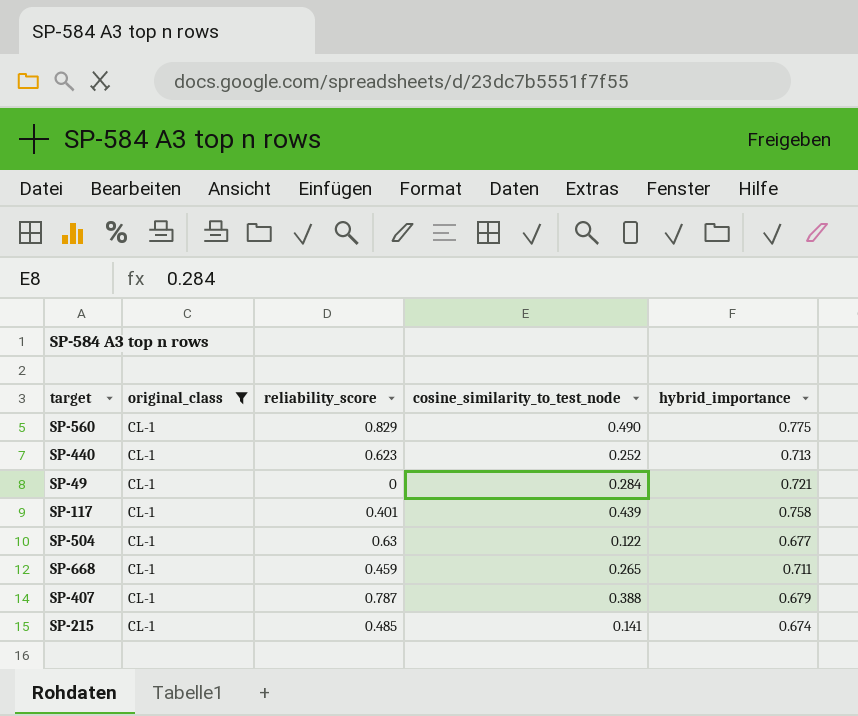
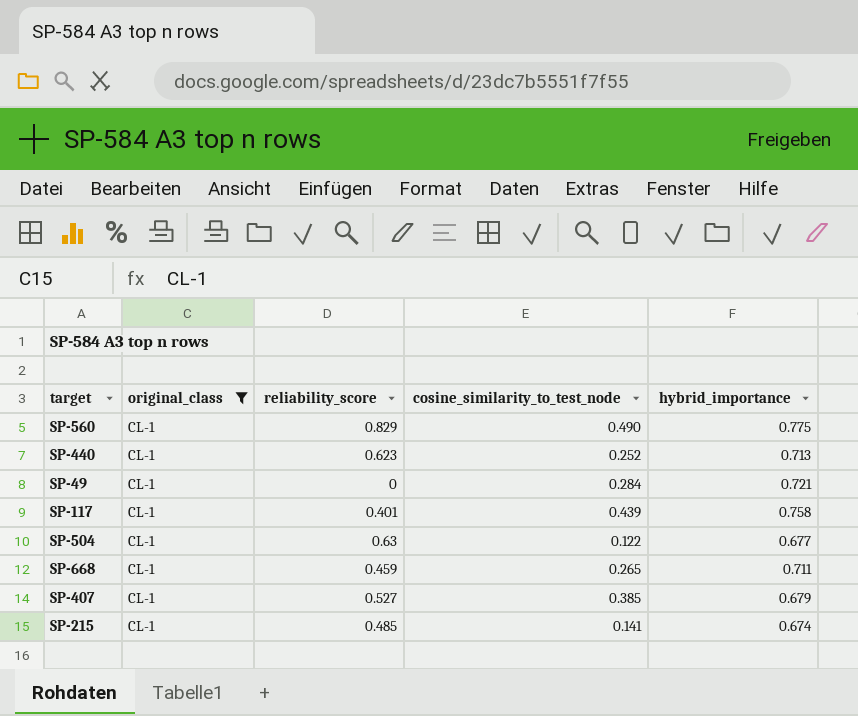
SP-407 | reliability_score: 0.787 -> 0.527
SP-407 | cosine_similarity_to_test_node: 0.388 -> 0.385

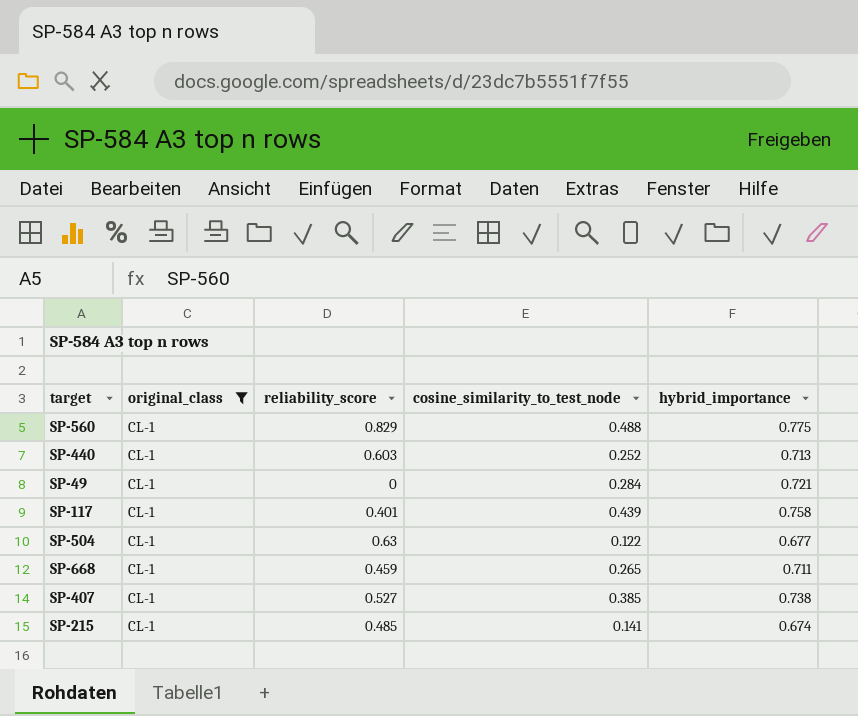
SP-560 | cosine_similarity_to_test_node: 0.490 -> 0.488
SP-440 | reliability_score: 0.623 -> 0.603
SP-407 | hybrid_importance: 0.679 -> 0.738

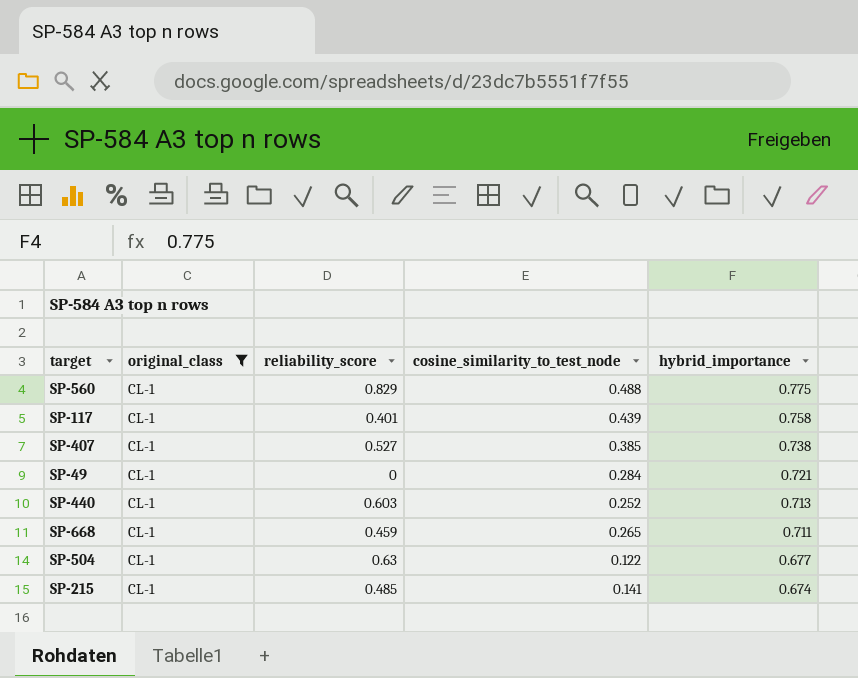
row order: none -> hybrid_importance descending

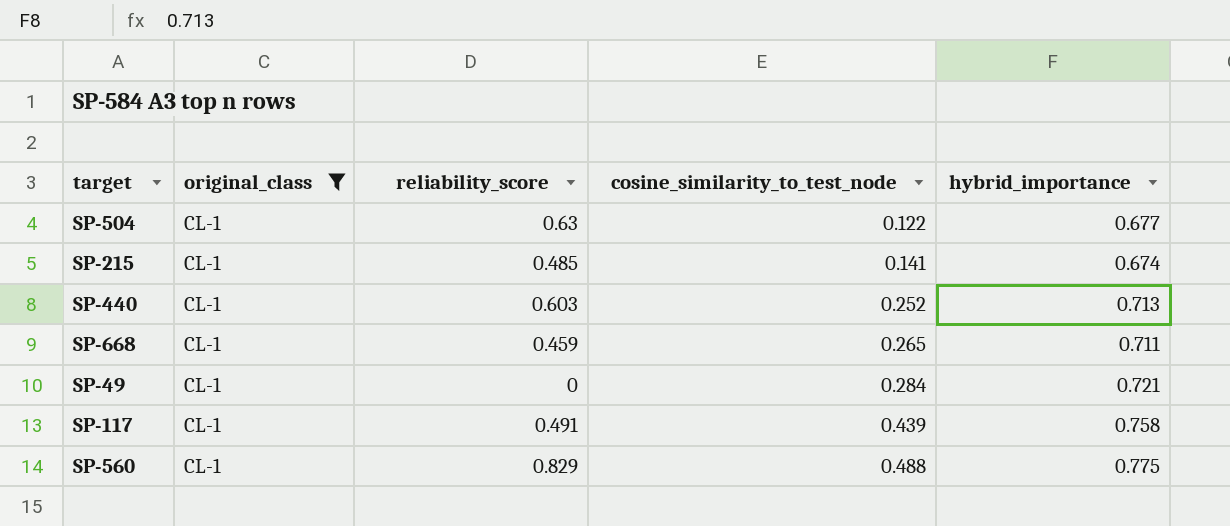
row order: hybrid_importance descending -> cosine_similarity_to_test_node ascending
row SP-407: CL-1 | 0.527 | 0.385 | 0.738 -> none
SP-117 | reliability_score: 0.401 -> 0.491

